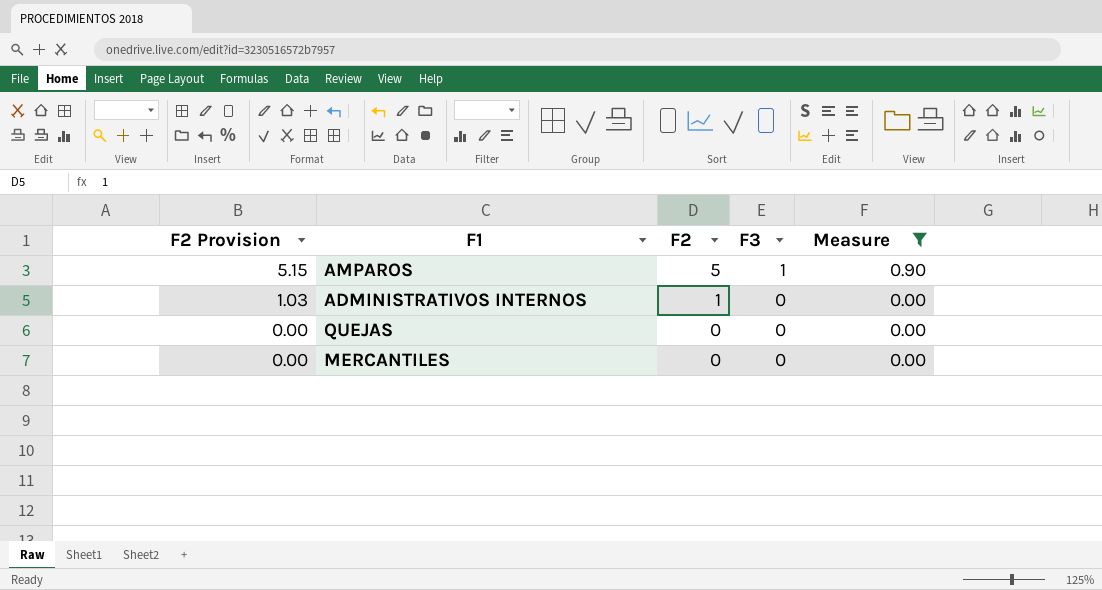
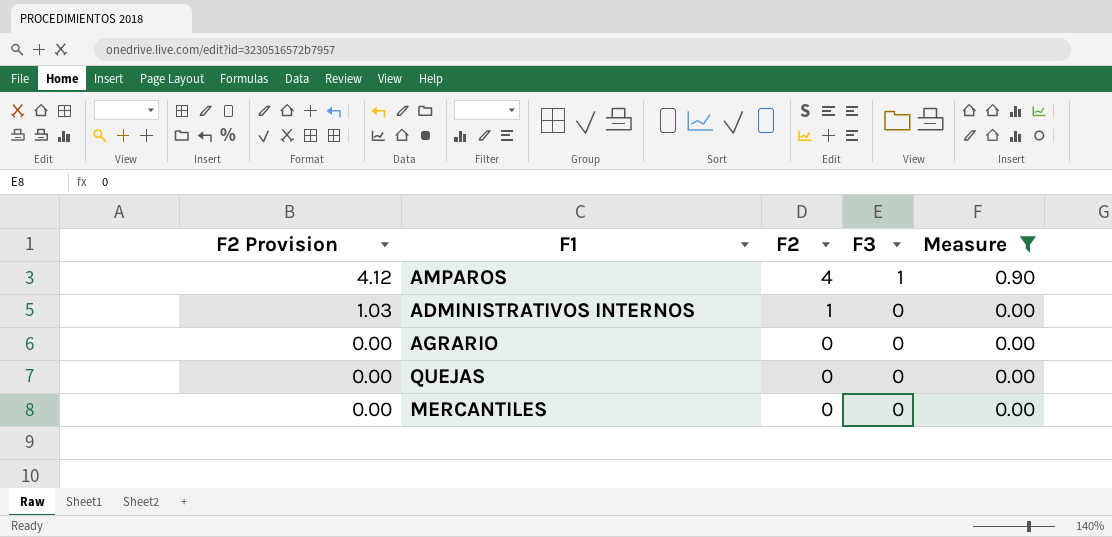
AMPAROS | F2 Provision: 5.15 -> 4.12
AMPAROS | F2: 5 -> 4
row AGRARIO: none -> 0.00 | 0 | 0 | 0.00

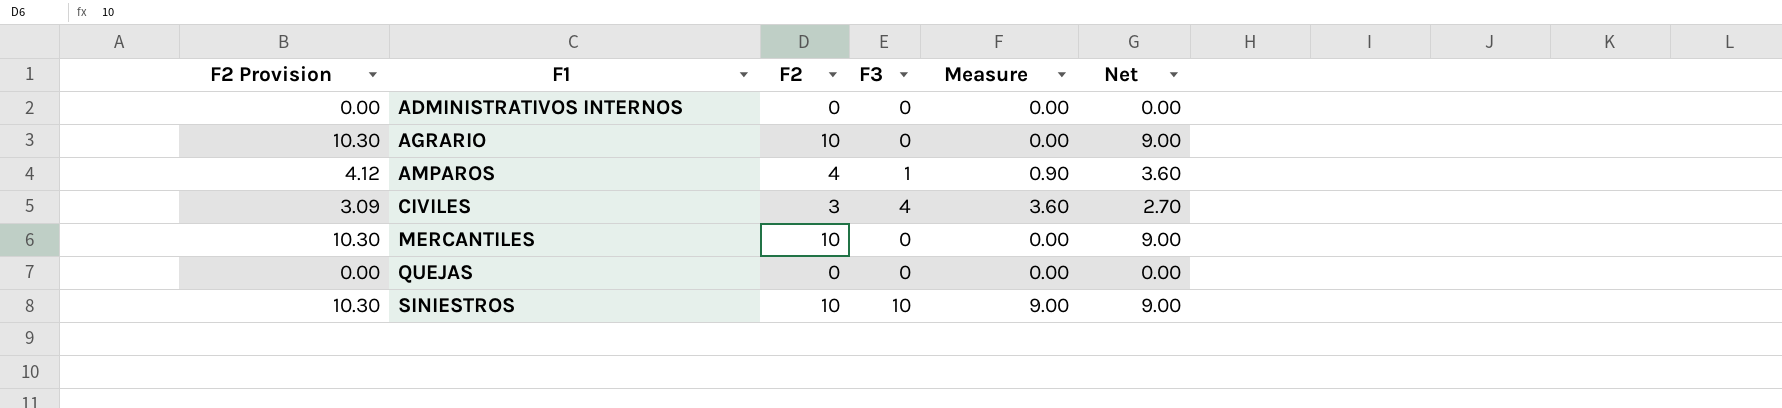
filter: Measure <= 0.90 -> none
row order: F2 Provision descending -> F1 ascending
column Net | formula: none -> [F2] * 0.9
ADMINISTRATIVOS INTERNOS | F2 Provision: 1.03 -> 0.00
ADMINISTRATIVOS INTERNOS | F2: 1 -> 0
AGRARIO | F2 Provision: 0.00 -> 10.30
AGRARIO | F2: 0 -> 10
MERCANTILES | F2 Provision: 0.00 -> 10.30
MERCANTILES | F2: 0 -> 10

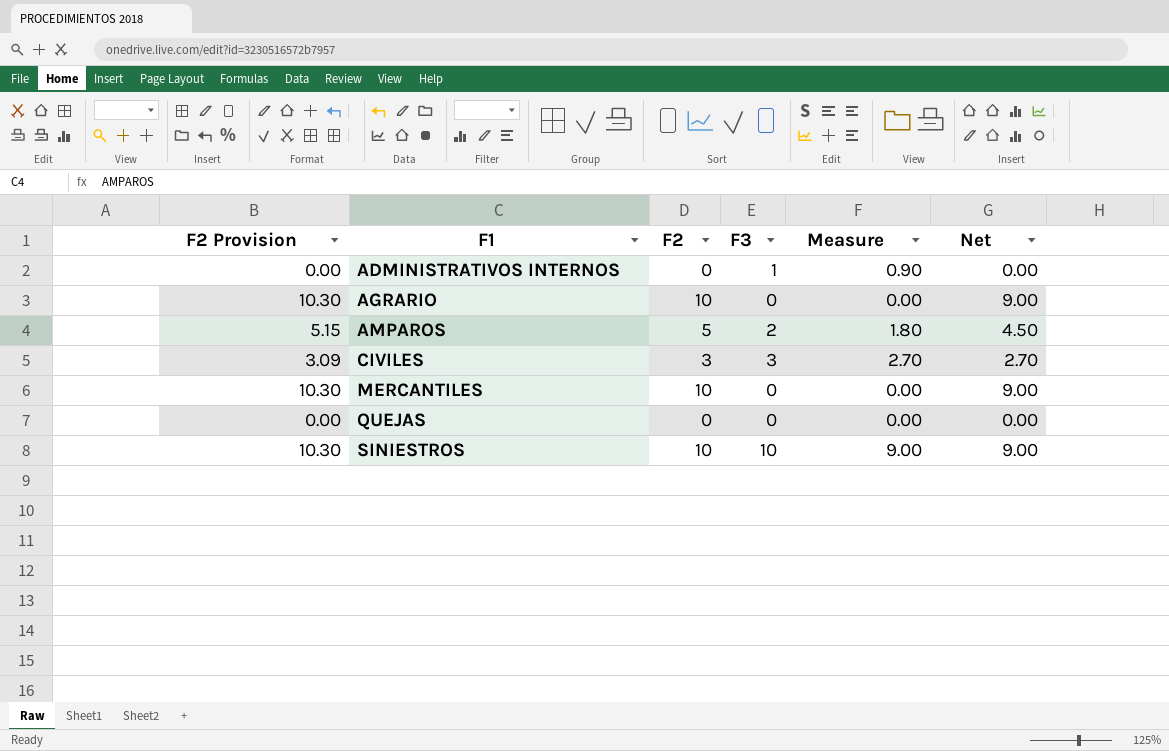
ADMINISTRATIVOS INTERNOS | F3: 0 -> 1
ADMINISTRATIVOS INTERNOS | Measure: 0.00 -> 0.90
AMPAROS | F2 Provision: 4.12 -> 5.15
AMPAROS | F2: 4 -> 5
AMPAROS | F3: 1 -> 2
AMPAROS | Measure: 0.90 -> 1.80
AMPAROS | Net: 3.60 -> 4.50
CIVILES | F3: 4 -> 3
CIVILES | Measure: 3.60 -> 2.70

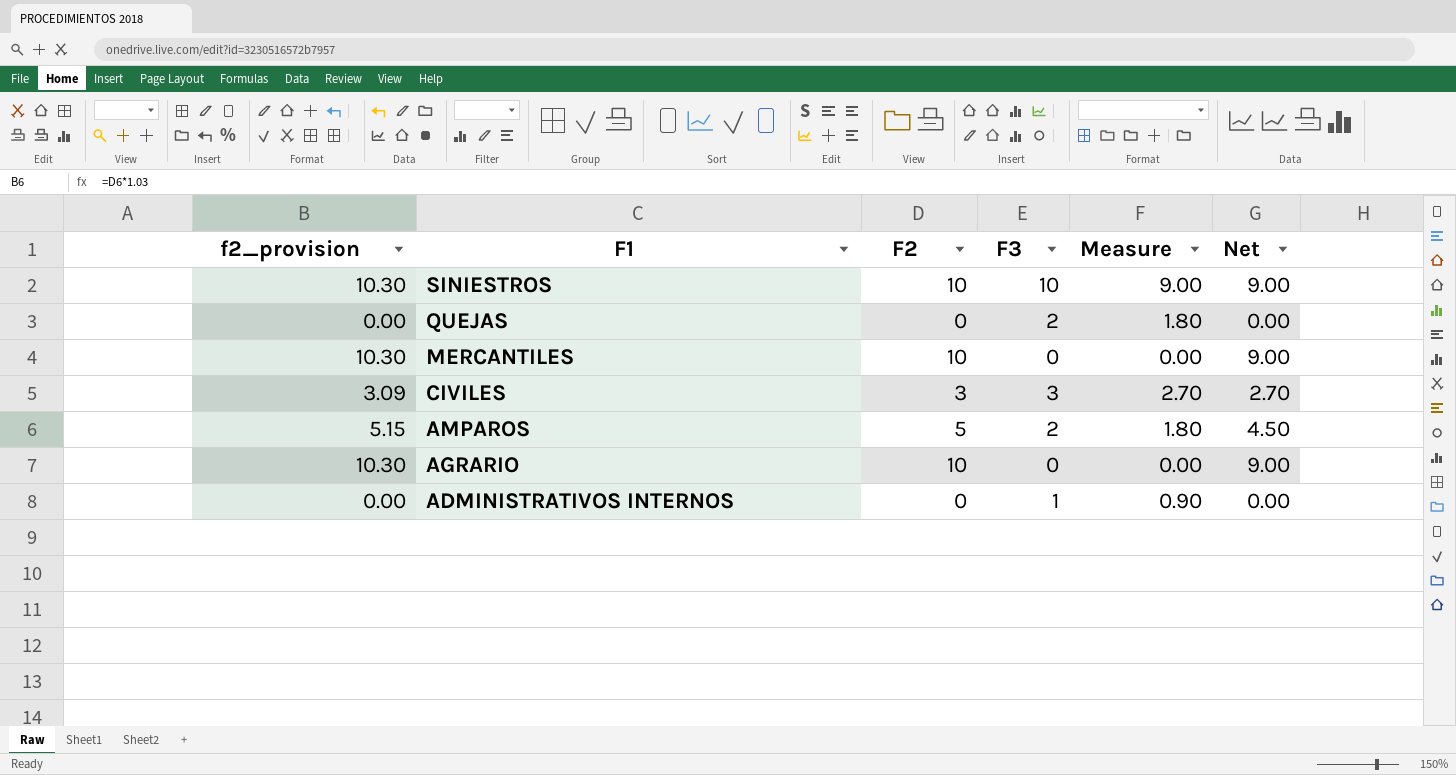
row order: F1 ascending -> F1 descending
column name: F2 Provision -> f2_provision
QUEJAS | F3: 0 -> 2
QUEJAS | Measure: 0.00 -> 1.80

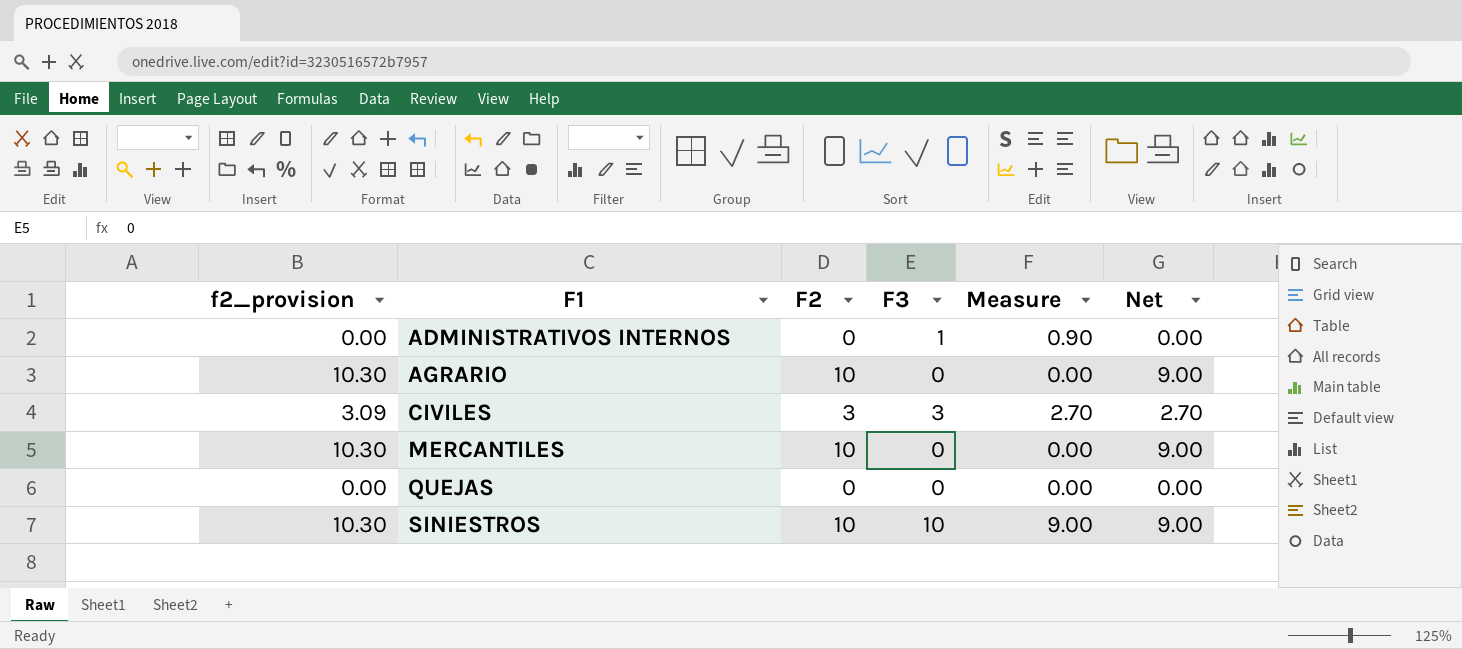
row order: F1 descending -> F1 ascending
row AMPAROS: 5.15 | 5 | 2 | 1.80 | 4.50 -> none
QUEJAS | F3: 2 -> 0
QUEJAS | Measure: 1.80 -> 0.00

